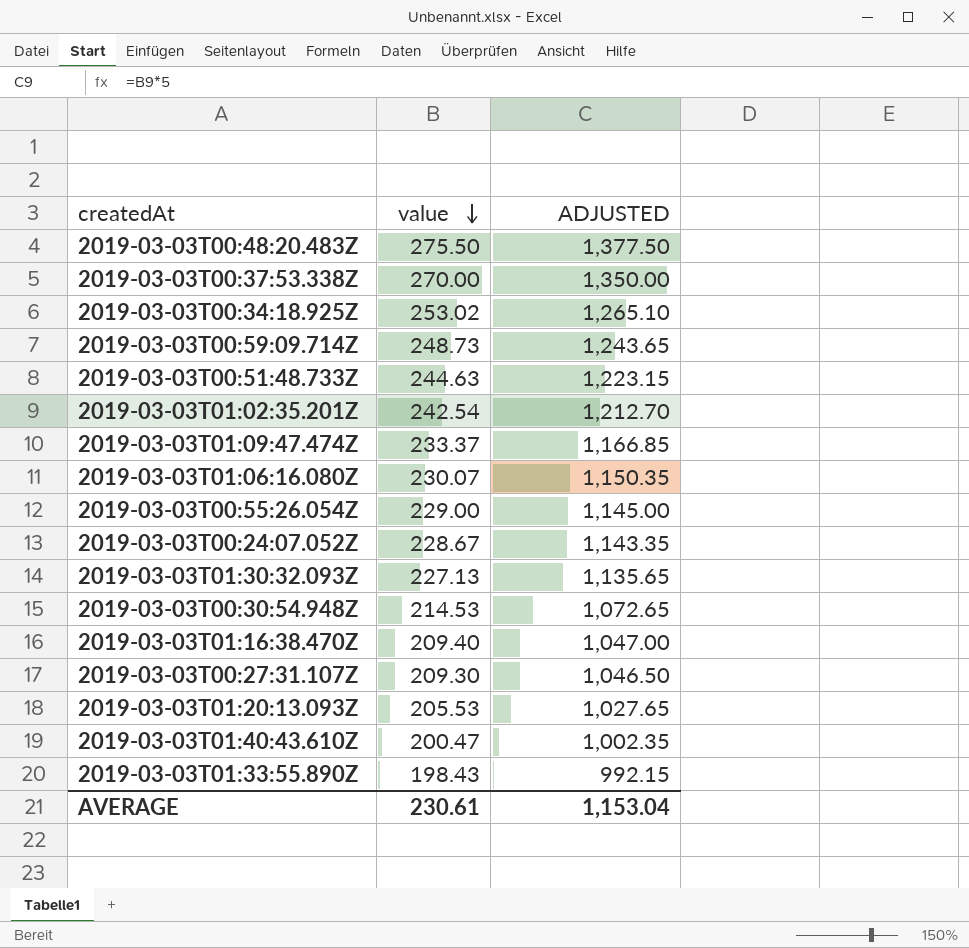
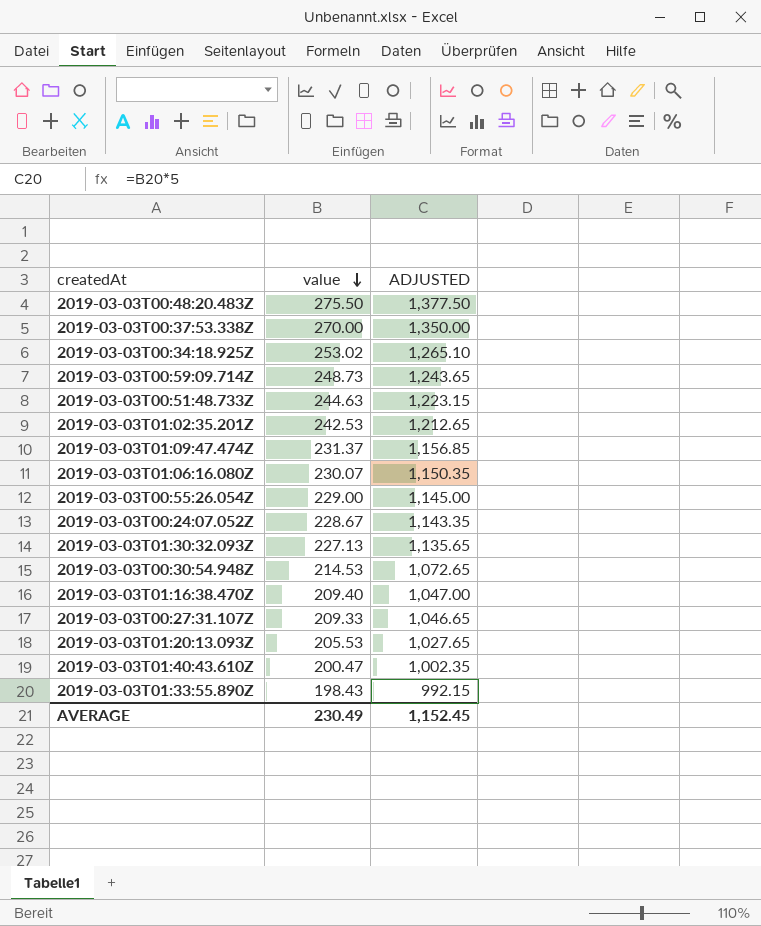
2019-03-03T01:02:35.201Z | value: 242.54 -> 242.53
2019-03-03T01:02:35.201Z | ADJUSTED: 1,212.70 -> 1,212.65
2019-03-03T01:09:47.474Z | value: 233.37 -> 231.37
2019-03-03T01:09:47.474Z | ADJUSTED: 1,166.85 -> 1,156.85
2019-03-03T00:27:31.107Z | value: 209.30 -> 209.33
2019-03-03T00:27:31.107Z | ADJUSTED: 1,046.50 -> 1,046.65
AVERAGE | value: 230.61 -> 230.49
AVERAGE | ADJUSTED: 1,153.04 -> 1,152.45

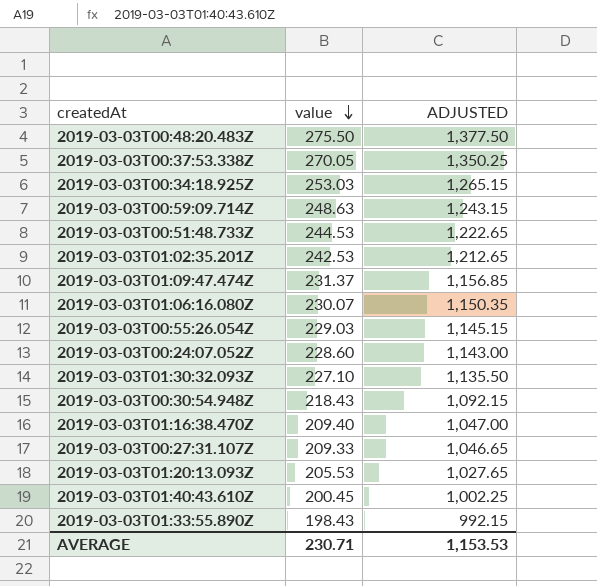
2019-03-03T00:37:53.338Z | value: 270.00 -> 270.05
2019-03-03T00:37:53.338Z | ADJUSTED: 1,350.00 -> 1,350.25
2019-03-03T00:34:18.925Z | value: 253.02 -> 253.03
2019-03-03T00:34:18.925Z | ADJUSTED: 1,265.10 -> 1,265.15
2019-03-03T00:59:09.714Z | value: 248.73 -> 248.63
2019-03-03T00:59:09.714Z | ADJUSTED: 1,243.65 -> 1,243.15
2019-03-03T00:51:48.733Z | value: 244.63 -> 244.53
2019-03-03T00:51:48.733Z | ADJUSTED: 1,223.15 -> 1,222.65
2019-03-03T00:55:26.054Z | value: 229.00 -> 229.03
2019-03-03T00:55:26.054Z | ADJUSTED: 1,145.00 -> 1,145.15
2019-03-03T00:24:07.052Z | value: 228.67 -> 228.60
2019-03-03T00:24:07.052Z | ADJUSTED: 1,143.35 -> 1,143.00
2019-03-03T01:30:32.093Z | value: 227.13 -> 227.10
2019-03-03T01:30:32.093Z | ADJUSTED: 1,135.65 -> 1,135.50
2019-03-03T00:30:54.948Z | value: 214.53 -> 218.43
2019-03-03T00:30:54.948Z | ADJUSTED: 1,072.65 -> 1,092.15
2019-03-03T01:40:43.610Z | value: 200.47 -> 200.45
2019-03-03T01:40:43.610Z | ADJUSTED: 1,002.35 -> 1,002.25
AVERAGE | value: 230.49 -> 230.71
AVERAGE | ADJUSTED: 1,152.45 -> 1,153.53

